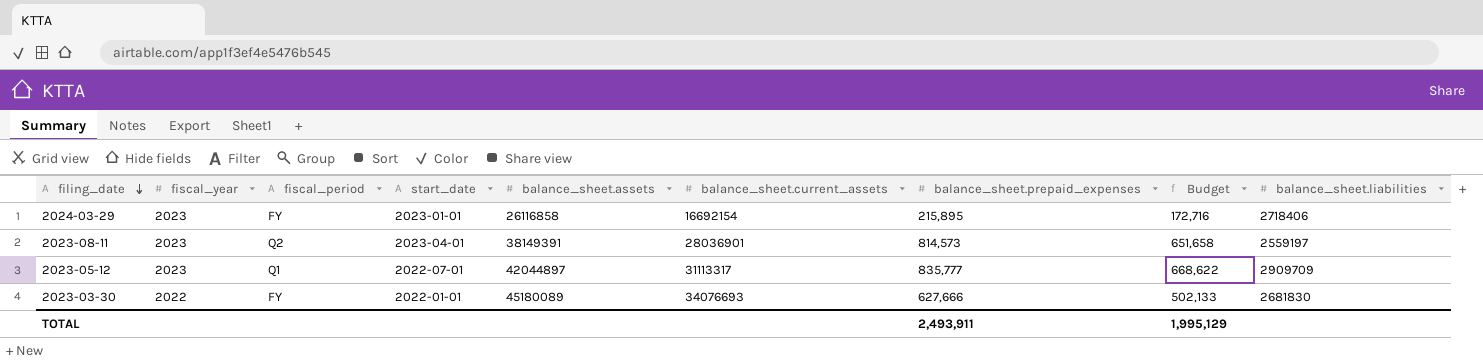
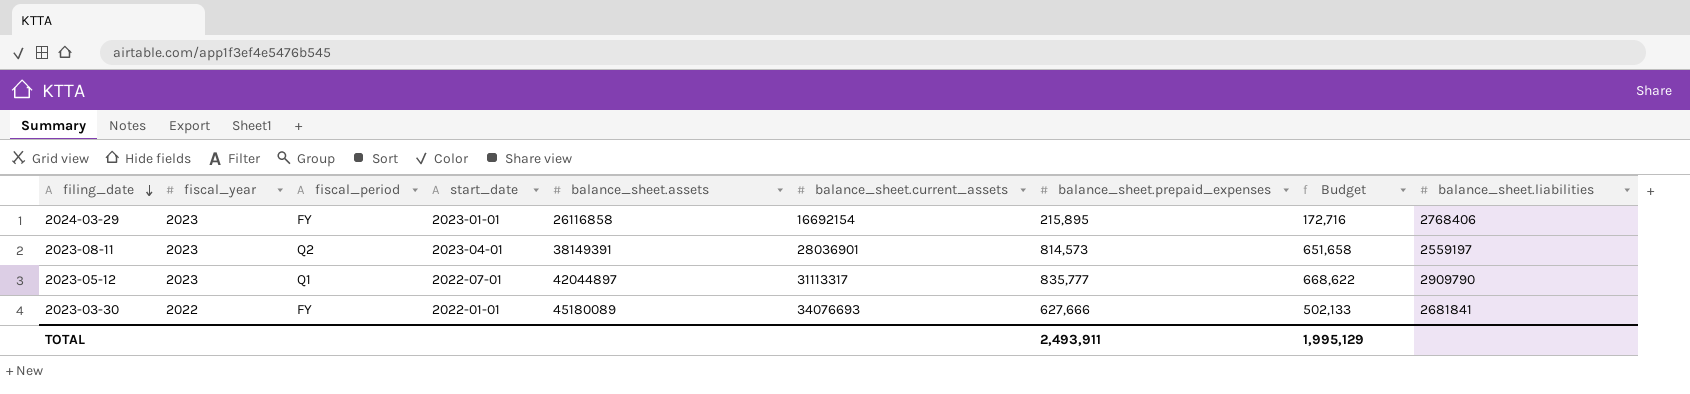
2024-03-29 | balance_sheet.liabilities: 2718406 -> 2768406
2023-05-12 | balance_sheet.liabilities: 2909709 -> 2909790
2023-03-30 | balance_sheet.liabilities: 2681830 -> 2681841

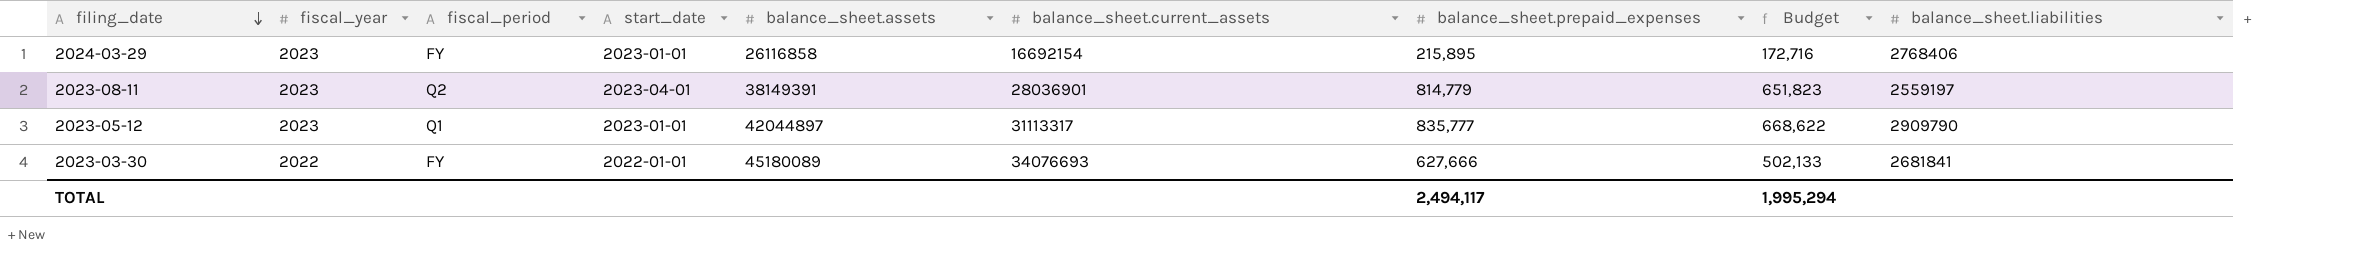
2023-08-11 | balance_sheet.prepaid_expenses: 814,573 -> 814,779
2023-08-11 | Budget: 651,658 -> 651,823
2023-05-12 | start_date: 2022-07-01 -> 2023-01-01
TOTAL | balance_sheet.prepaid_expenses: 2,493,911 -> 2,494,117
TOTAL | Budget: 1,995,129 -> 1,995,294

